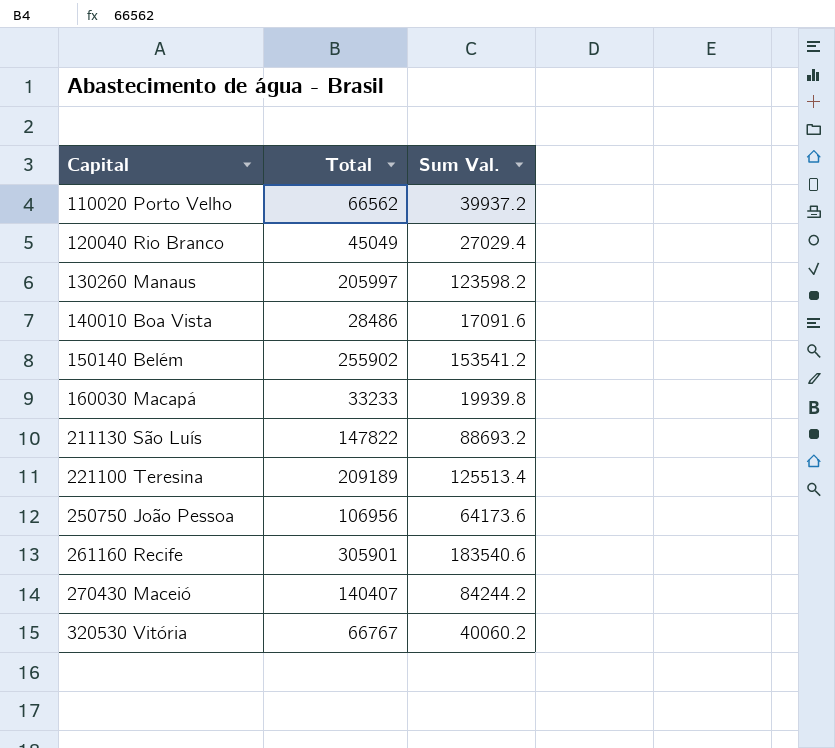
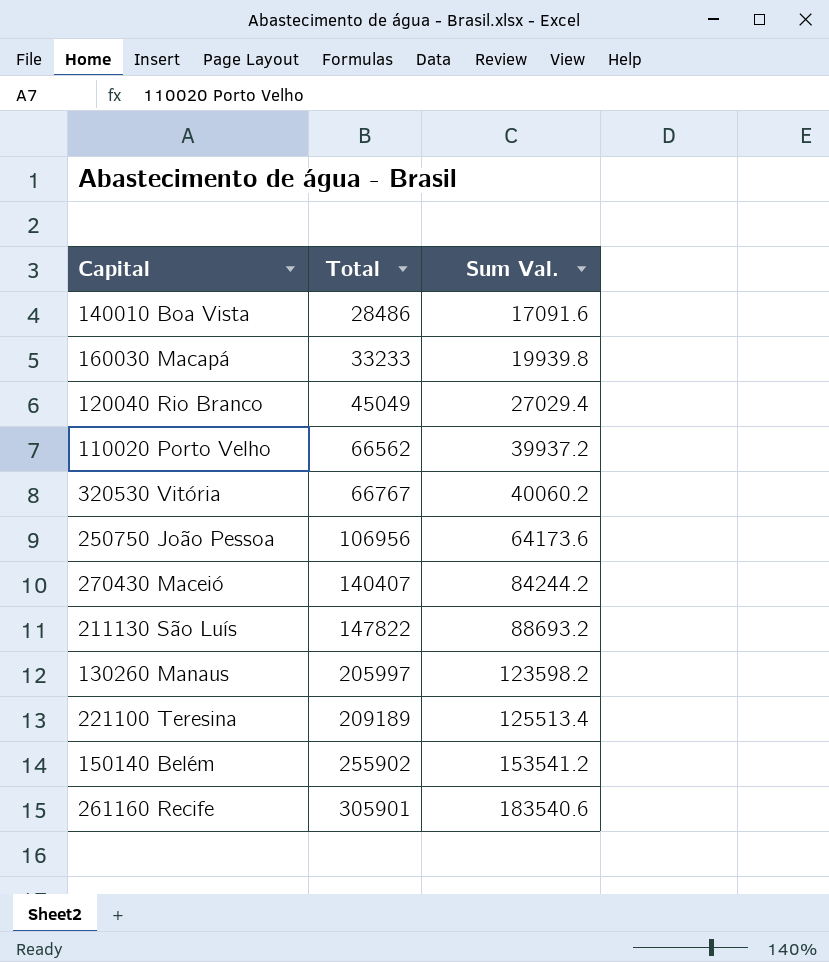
row order: Capital ascending -> Total ascending

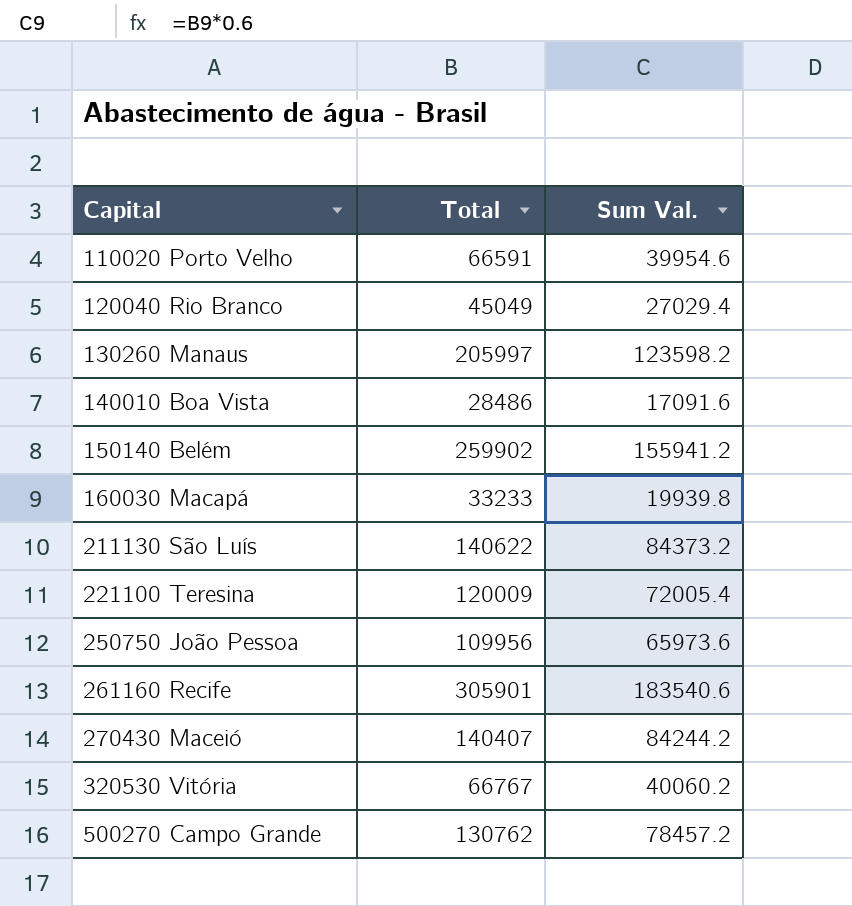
row order: Total ascending -> Capital ascending
110020 Porto Velho | Total: 66562 -> 66591
110020 Porto Velho | Sum Val.: 39937.2 -> 39954.6
150140 Belém | Total: 255902 -> 259902
150140 Belém | Sum Val.: 153541.2 -> 155941.2
211130 São Luís | Total: 147822 -> 140622
211130 São Luís | Sum Val.: 88693.2 -> 84373.2
221100 Teresina | Total: 209189 -> 120009
221100 Teresina | Sum Val.: 125513.4 -> 72005.4
250750 João Pessoa | Total: 106956 -> 109956
250750 João Pessoa | Sum Val.: 64173.6 -> 65973.6
row 500270 Campo Grande: none -> 130762 | 78457.2

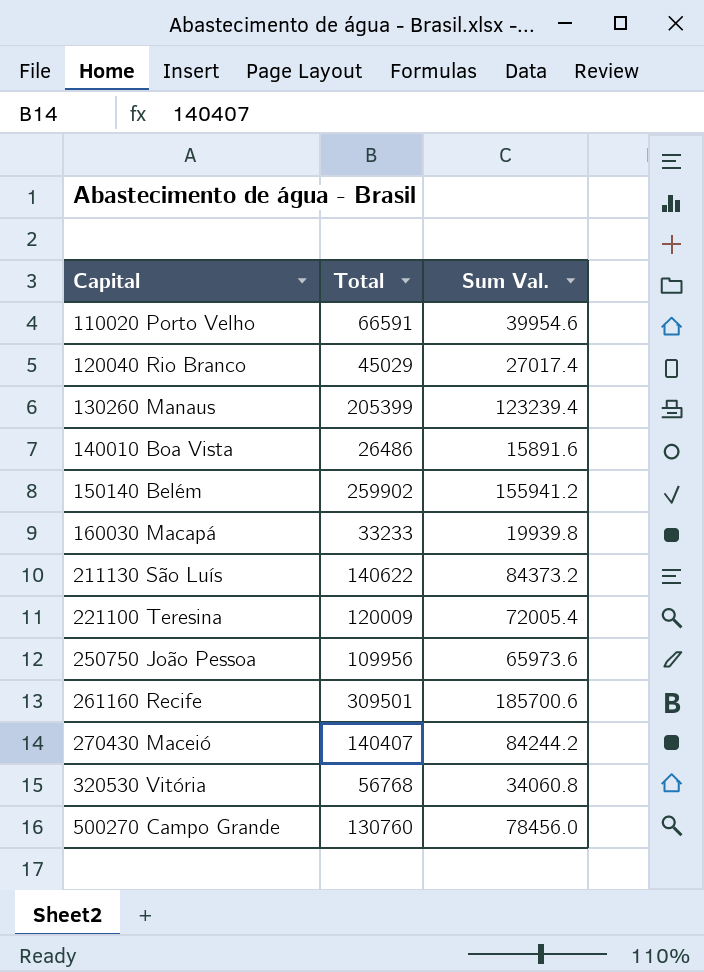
120040 Rio Branco | Total: 45049 -> 45029
120040 Rio Branco | Sum Val.: 27029.4 -> 27017.4
130260 Manaus | Total: 205997 -> 205399
130260 Manaus | Sum Val.: 123598.2 -> 123239.4
140010 Boa Vista | Total: 28486 -> 26486
140010 Boa Vista | Sum Val.: 17091.6 -> 15891.6
261160 Recife | Total: 305901 -> 309501
261160 Recife | Sum Val.: 183540.6 -> 185700.6
320530 Vitória | Total: 66767 -> 56768
320530 Vitória | Sum Val.: 40060.2 -> 34060.8
500270 Campo Grande | Total: 130762 -> 130760
500270 Campo Grande | Sum Val.: 78457.2 -> 78456.0

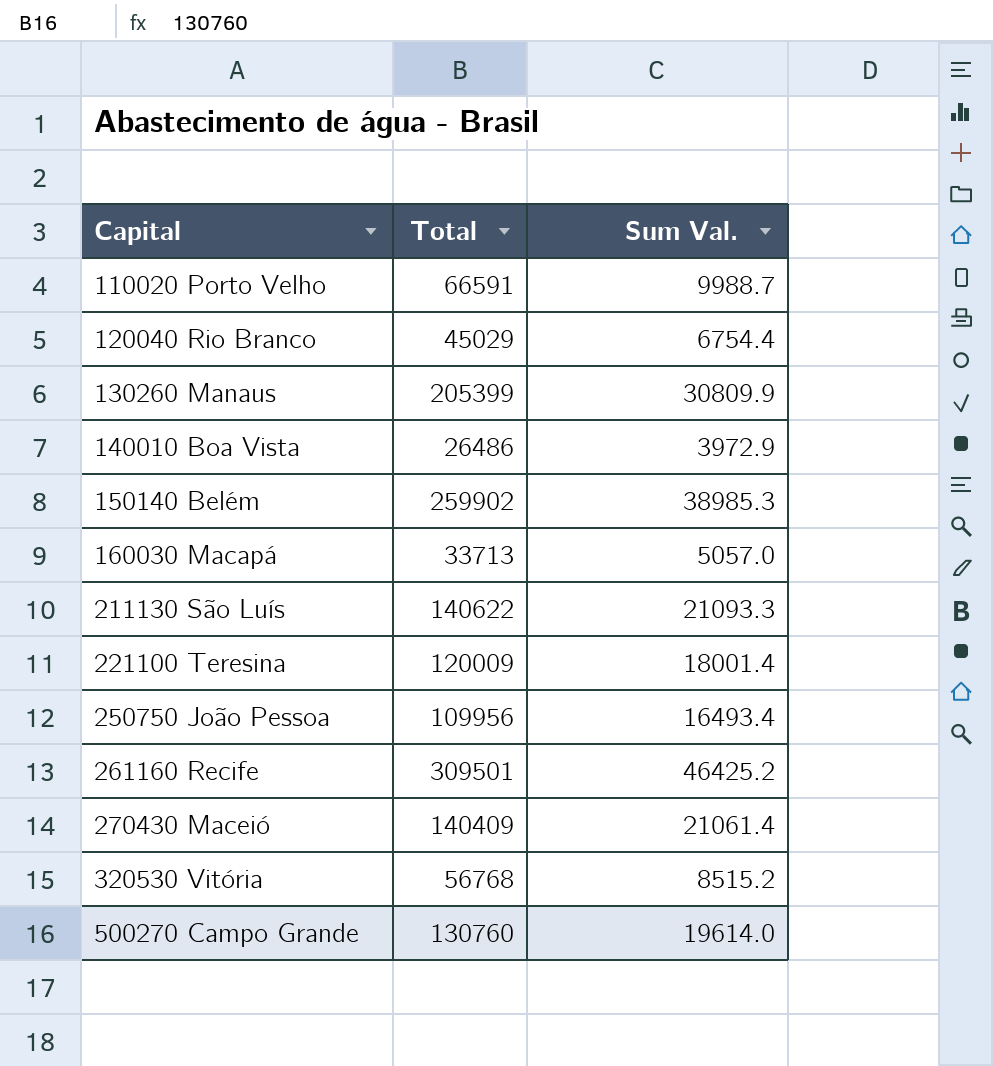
column Sum Val. | formula: [Total] * 0.6 -> [Total] * 0.15
160030 Macapá | Total: 33233 -> 33713
270430 Maceió | Total: 140407 -> 140409

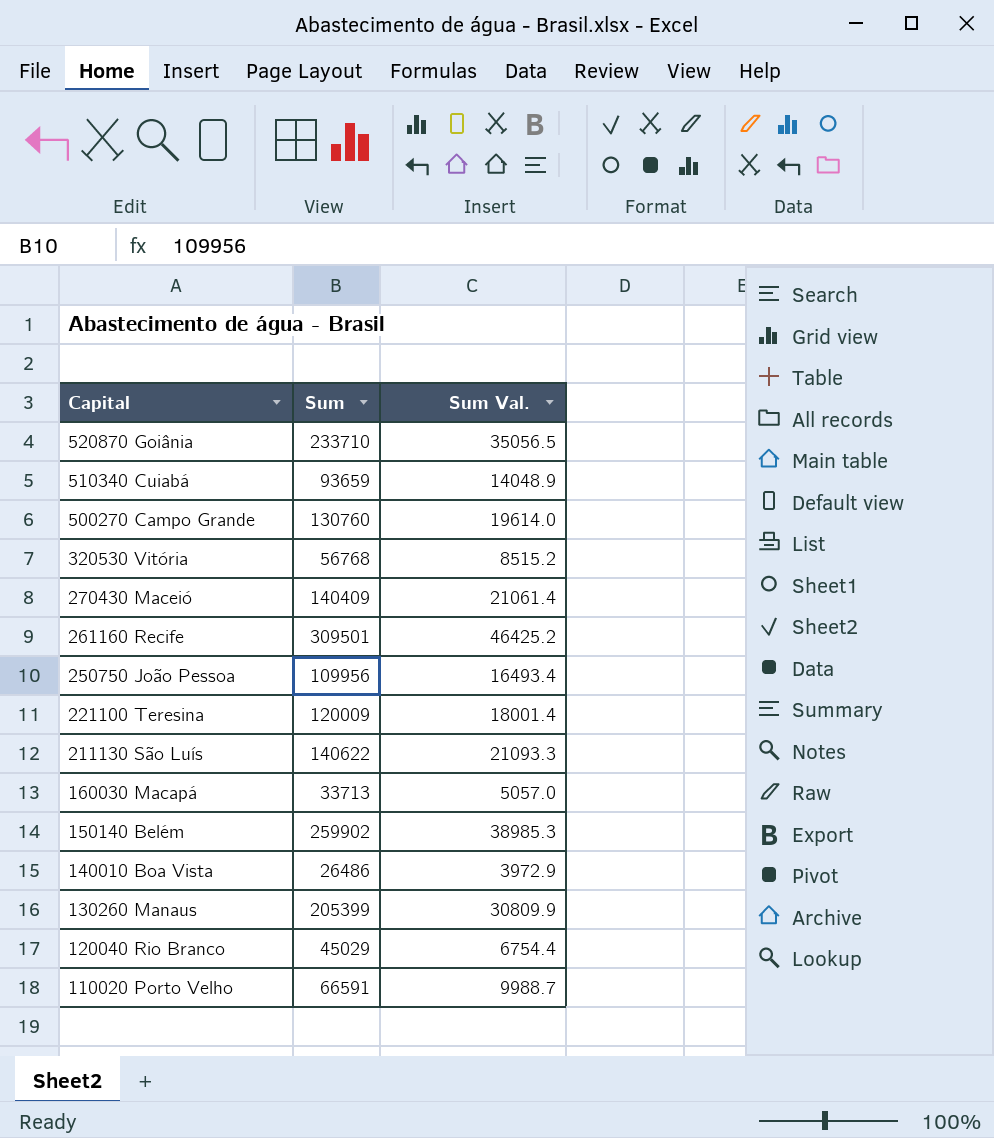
row order: Capital ascending -> Capital descending
column name: Total -> Sum
row 520870 Goiânia: none -> 233710 | 35056.5
row 510340 Cuiabá: none -> 93659 | 14048.9

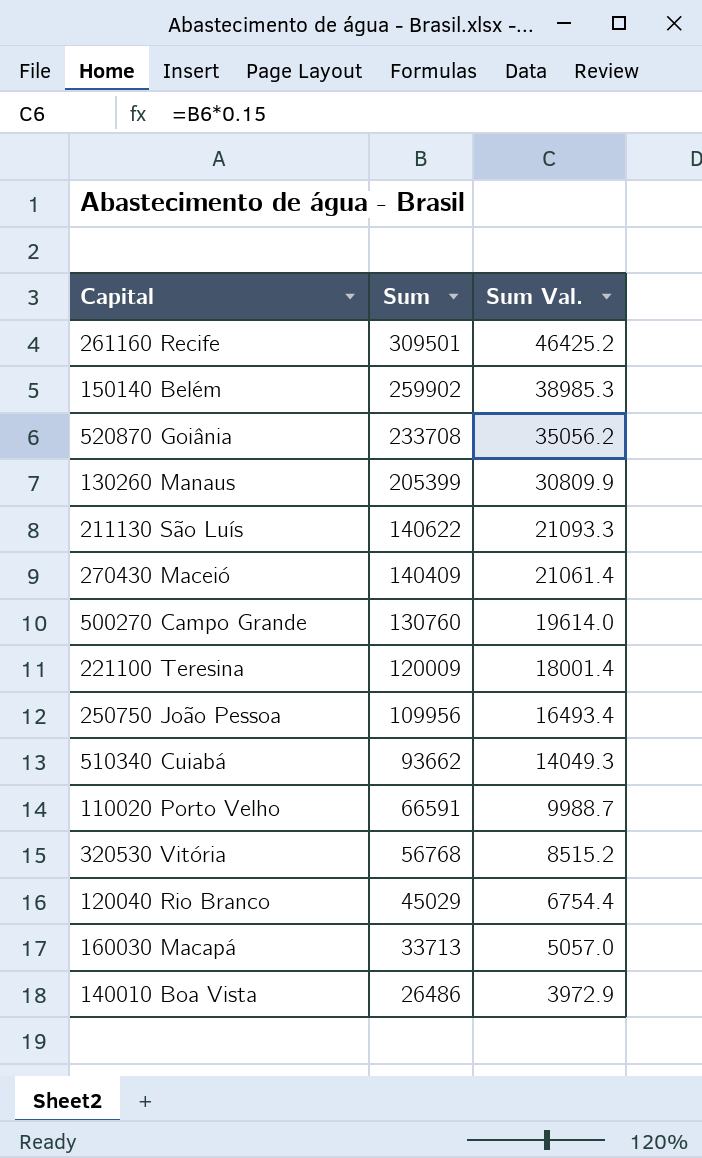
row order: Capital descending -> Sum descending
520870 Goiânia | Sum: 233710 -> 233708
520870 Goiânia | Sum Val.: 35056.5 -> 35056.2
510340 Cuiabá | Sum: 93659 -> 93662
510340 Cuiabá | Sum Val.: 14048.9 -> 14049.3

